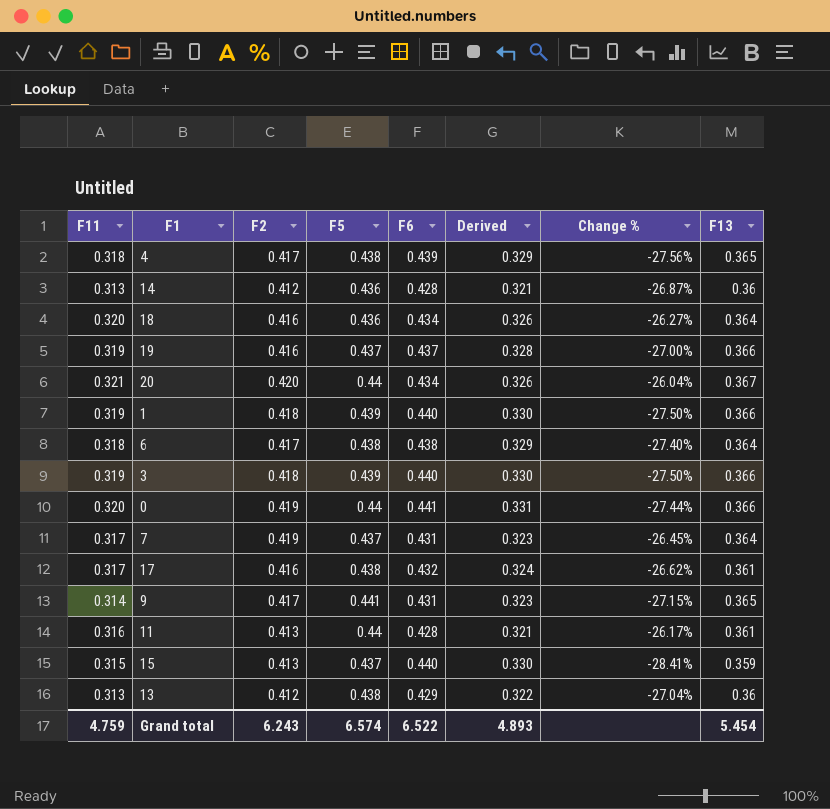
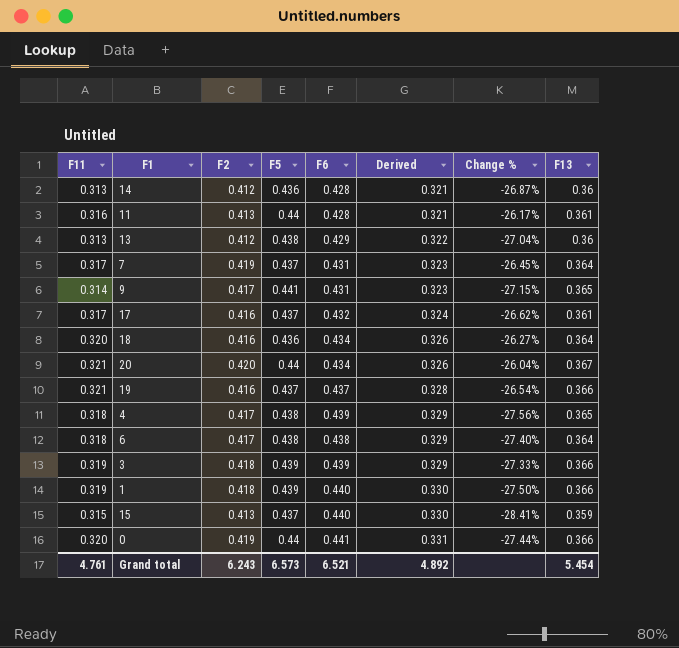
row order: none -> Derived ascending
17 | F5: 0.438 -> 0.437
19 | F11: 0.319 -> 0.321
19 | Change %: -27.00% -> -26.54%
3 | F6: 0.440 -> 0.439
3 | Derived: 0.330 -> 0.329
3 | Change %: -27.50% -> -27.33%
Grand total | F11: 4.759 -> 4.761
Grand total | F5: 6.574 -> 6.573
Grand total | F6: 6.522 -> 6.521
Grand total | Derived: 4.893 -> 4.892

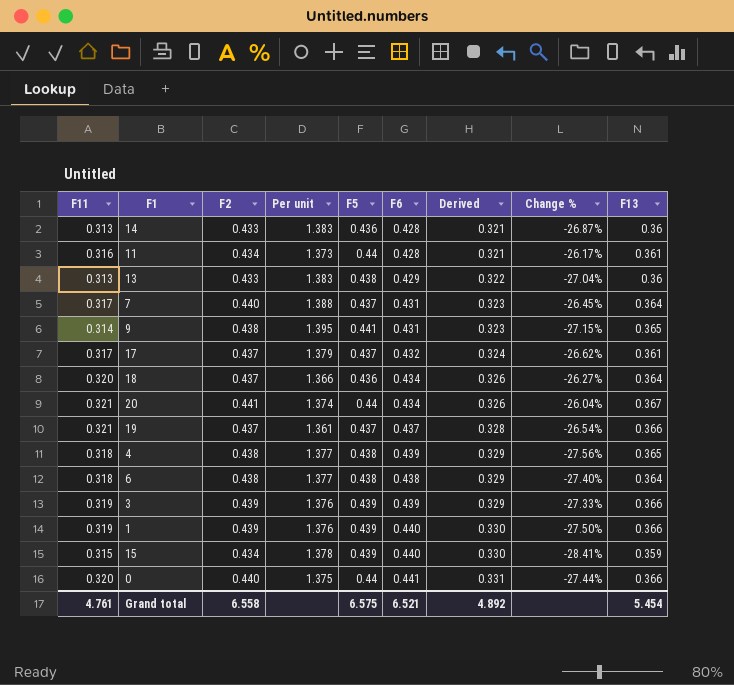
column Per unit | formula: none -> [F2] / [F11]
14 | F2: 0.412 -> 0.433
11 | F2: 0.413 -> 0.434
13 | F2: 0.412 -> 0.433
7 | F2: 0.419 -> 0.440
9 | F2: 0.417 -> 0.438
17 | F2: 0.416 -> 0.437
18 | F2: 0.416 -> 0.437
20 | F2: 0.420 -> 0.441
19 | F2: 0.416 -> 0.437
4 | F2: 0.417 -> 0.438
6 | F2: 0.417 -> 0.438
3 | F2: 0.418 -> 0.439
1 | F2: 0.418 -> 0.439
15 | F2: 0.413 -> 0.434
15 | F5: 0.437 -> 0.439
0 | F2: 0.419 -> 0.440
Grand total | F2: 6.243 -> 6.558
Grand total | F5: 6.573 -> 6.575

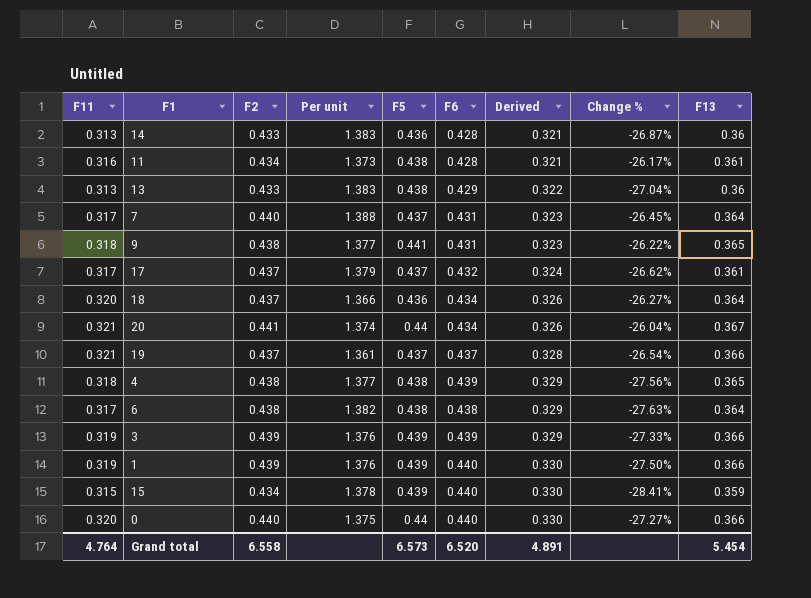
11 | F5: 0.44 -> 0.438
9 | F11: 0.314 -> 0.318
9 | Per unit: 1.395 -> 1.377
9 | Change %: -27.15% -> -26.22%
6 | F11: 0.318 -> 0.317
6 | Per unit: 1.377 -> 1.382
6 | Change %: -27.40% -> -27.63%
0 | F6: 0.441 -> 0.440
0 | Derived: 0.331 -> 0.330
0 | Change %: -27.44% -> -27.27%
Grand total | F11: 4.761 -> 4.764
Grand total | F5: 6.575 -> 6.573
Grand total | F6: 6.521 -> 6.520
Grand total | Derived: 4.892 -> 4.891

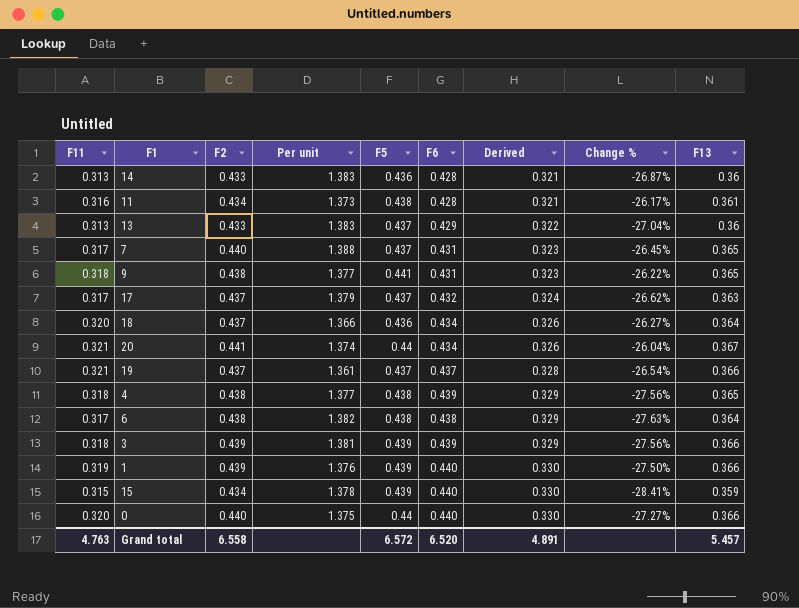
13 | F5: 0.438 -> 0.437
7 | F13: 0.364 -> 0.365
17 | F13: 0.361 -> 0.363
3 | F11: 0.319 -> 0.318
3 | Per unit: 1.376 -> 1.381
3 | Change %: -27.33% -> -27.56%
Grand total | F11: 4.764 -> 4.763
Grand total | F5: 6.573 -> 6.572
Grand total | F13: 5.454 -> 5.457

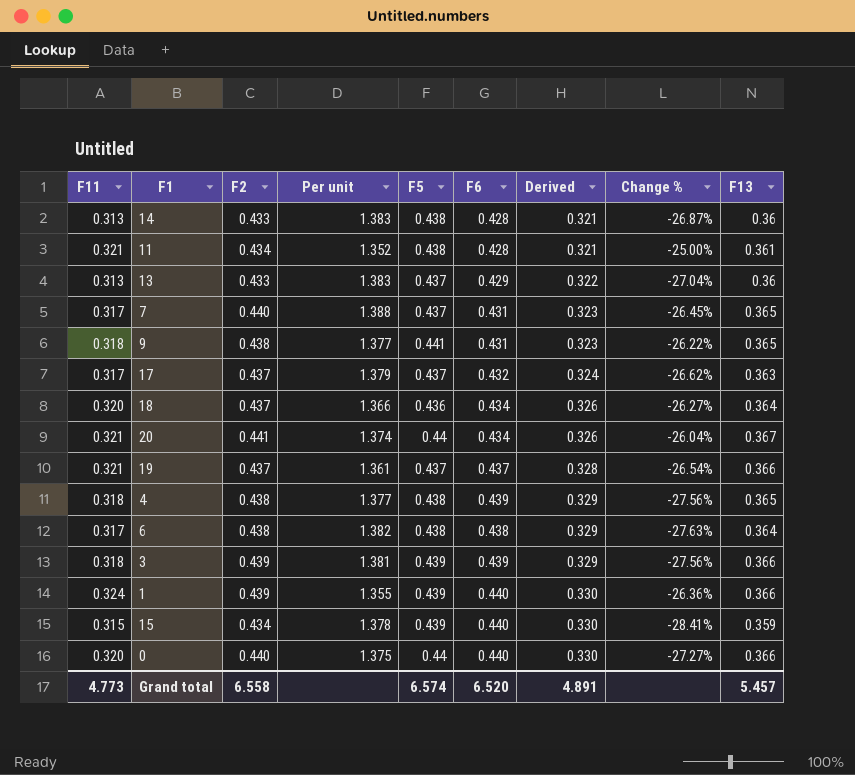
14 | F5: 0.436 -> 0.438
11 | F11: 0.316 -> 0.321
11 | Per unit: 1.373 -> 1.352
11 | Change %: -26.17% -> -25.00%
1 | F11: 0.319 -> 0.324
1 | Per unit: 1.376 -> 1.355
1 | Change %: -27.50% -> -26.36%
Grand total | F11: 4.763 -> 4.773
Grand total | F5: 6.572 -> 6.574

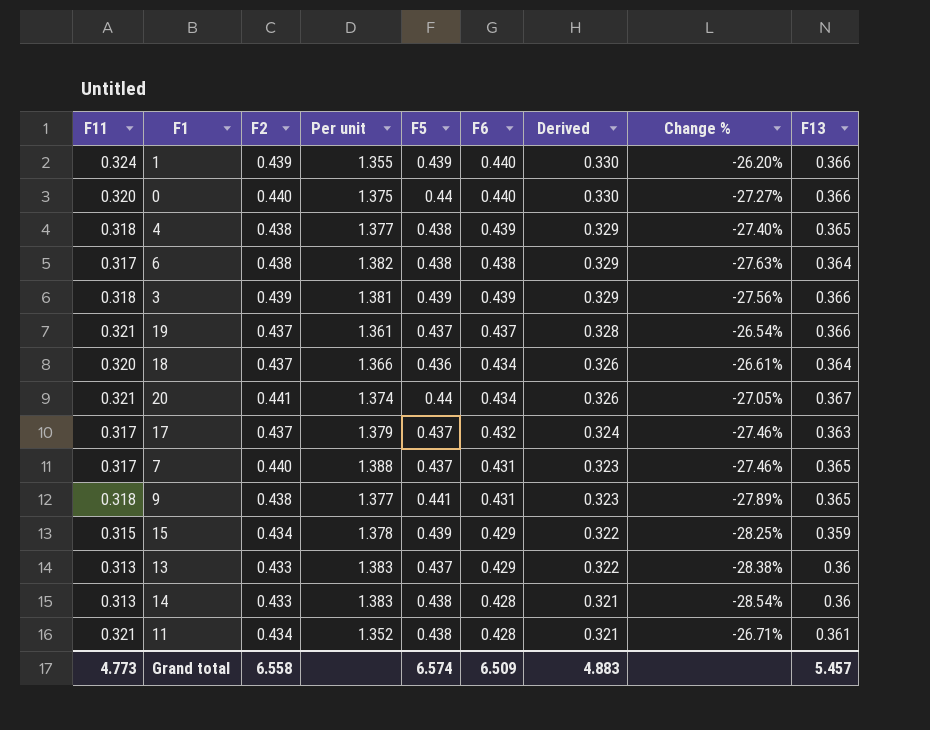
row order: Derived ascending -> Derived descending
column Change % | formula: ([F11] - [F6]) / [F6] -> ([F11] - [F5]) / [F5]
15 | F6: 0.440 -> 0.429
15 | Derived: 0.330 -> 0.322
Grand total | F6: 6.520 -> 6.509
Grand total | Derived: 4.891 -> 4.883

